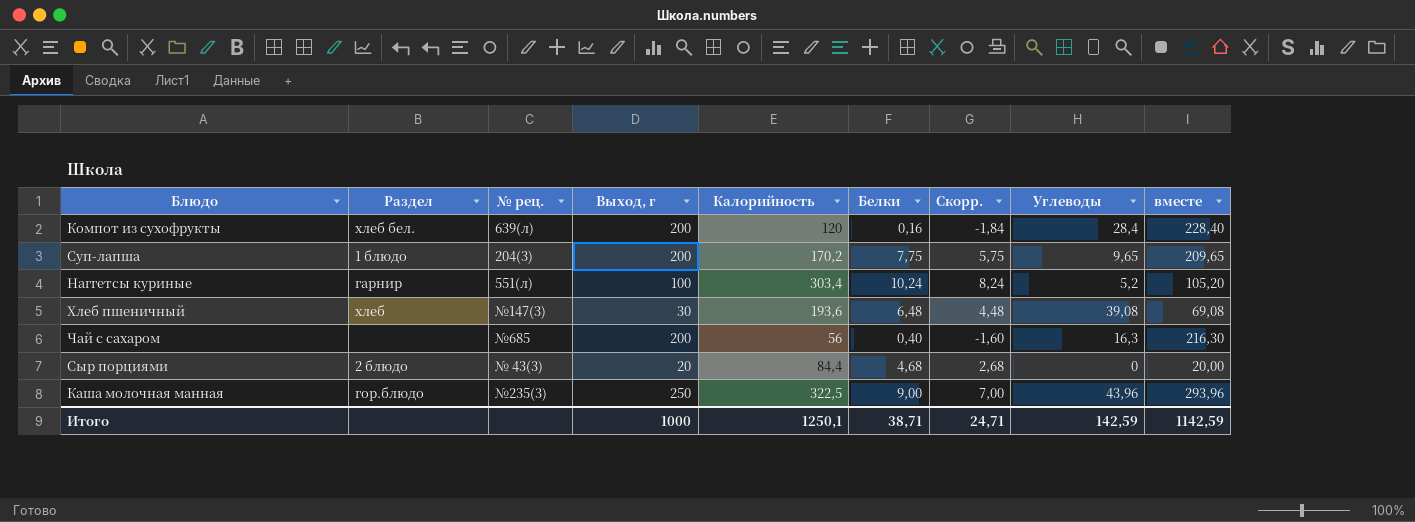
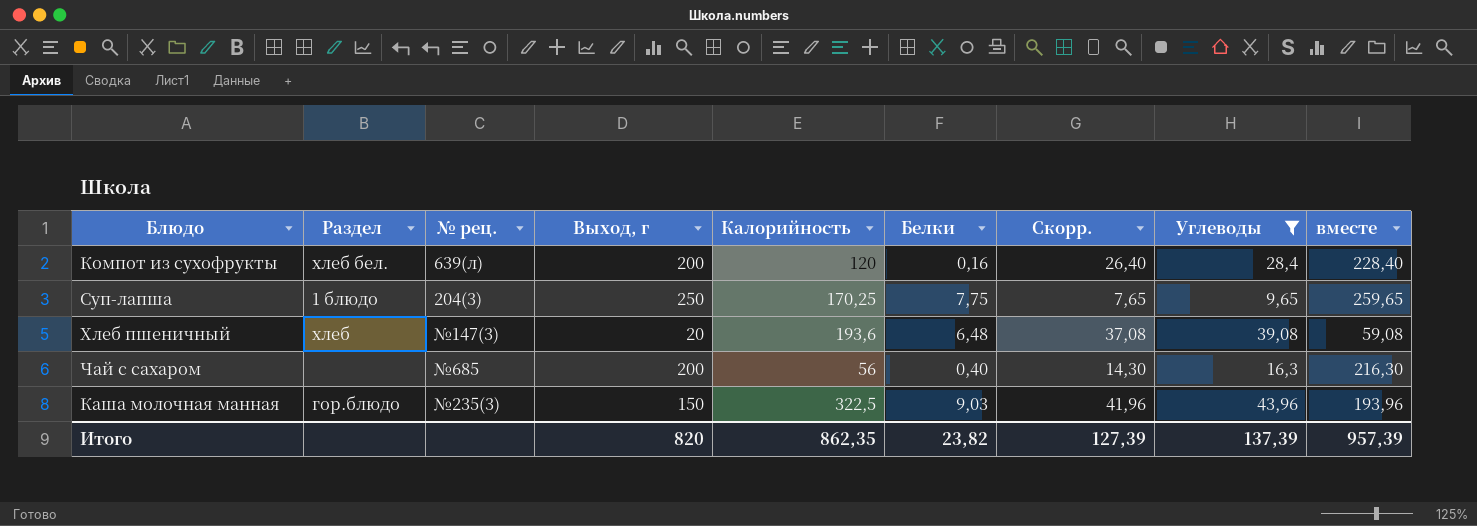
filter: none -> Углеводы >= 9,65
column Скорр. | formula: [Белки] - 2 -> [Углеводы] - 2
Суп-лапша | Выход, г: 200 -> 250
Суп-лапша | Калорийность: 170,2 -> 170,25
Суп-лапша | вместе: 209,65 -> 259,65
Хлеб пшеничный | Выход, г: 30 -> 20
Хлеб пшеничный | вместе: 69,08 -> 59,08
Каша молочная манная | Выход, г: 250 -> 150
Каша молочная манная | Белки: 9,00 -> 9,03
Каша молочная манная | вместе: 293,96 -> 193,96
Итого | Выход, г: 1000 -> 820
Итого | Калорийность: 1250,1 -> 862,35
Итого | Белки: 38,71 -> 23,82
Итого | Скорр.: 24,71 -> 127,39
Итого | Углеводы: 142,59 -> 137,39
Итого | вместе: 1142,59 -> 957,39

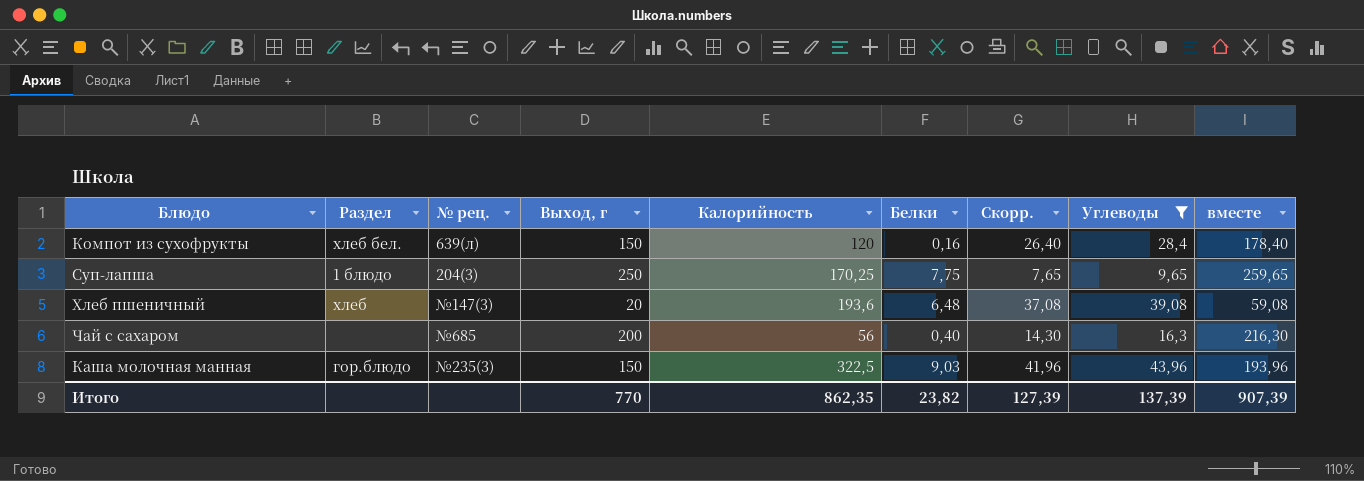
Компот из сухофрукты | Выход, г: 200 -> 150
Компот из сухофрукты | вместе: 228,40 -> 178,40
Итого | Выход, г: 820 -> 770
Итого | вместе: 957,39 -> 907,39

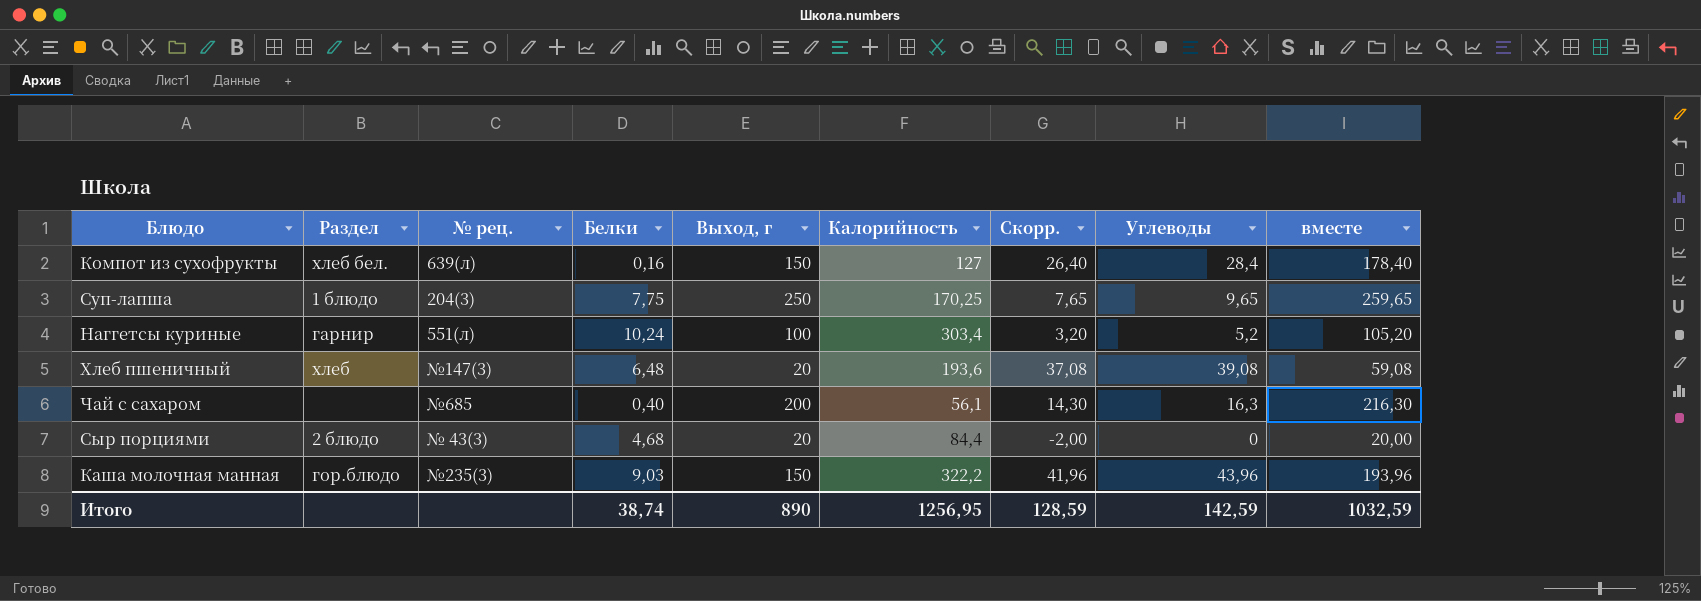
filter: Углеводы >= 9,65 -> none
column Белки | position: 6 -> 4
Компот из сухофрукты | Калорийность: 120 -> 127
Чай с сахаром | Калорийность: 56 -> 56,1
Каша молочная манная | Калорийность: 322,5 -> 322,2
Итого | Белки: 23,82 -> 38,74
Итого | Выход, г: 770 -> 890
Итого | Калорийность: 862,35 -> 1256,95
Итого | Скорр.: 127,39 -> 128,59
Итого | Углеводы: 137,39 -> 142,59
Итого | вместе: 907,39 -> 1032,59

